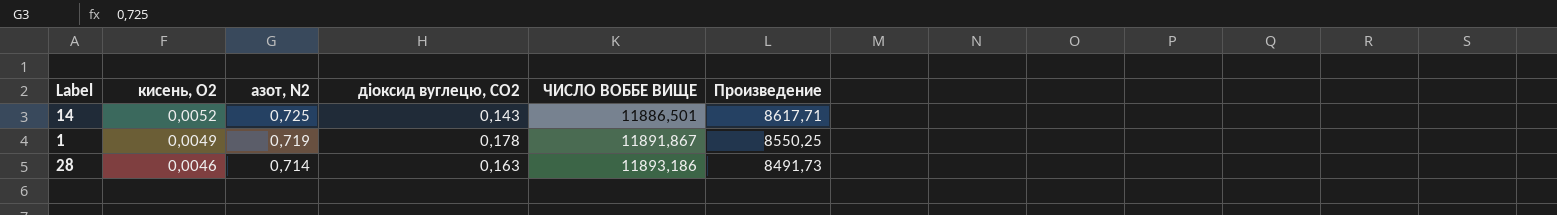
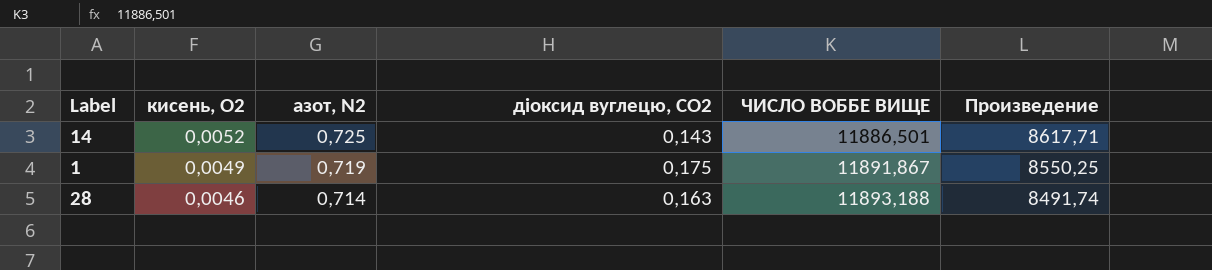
1 | діоксид вуглецю, CО2: 0,178 -> 0,175
28 | ЧИСЛО ВОББЕ ВИЩЕ: 11893,186 -> 11893,188
28 | Произведение: 8491,73 -> 8491,74

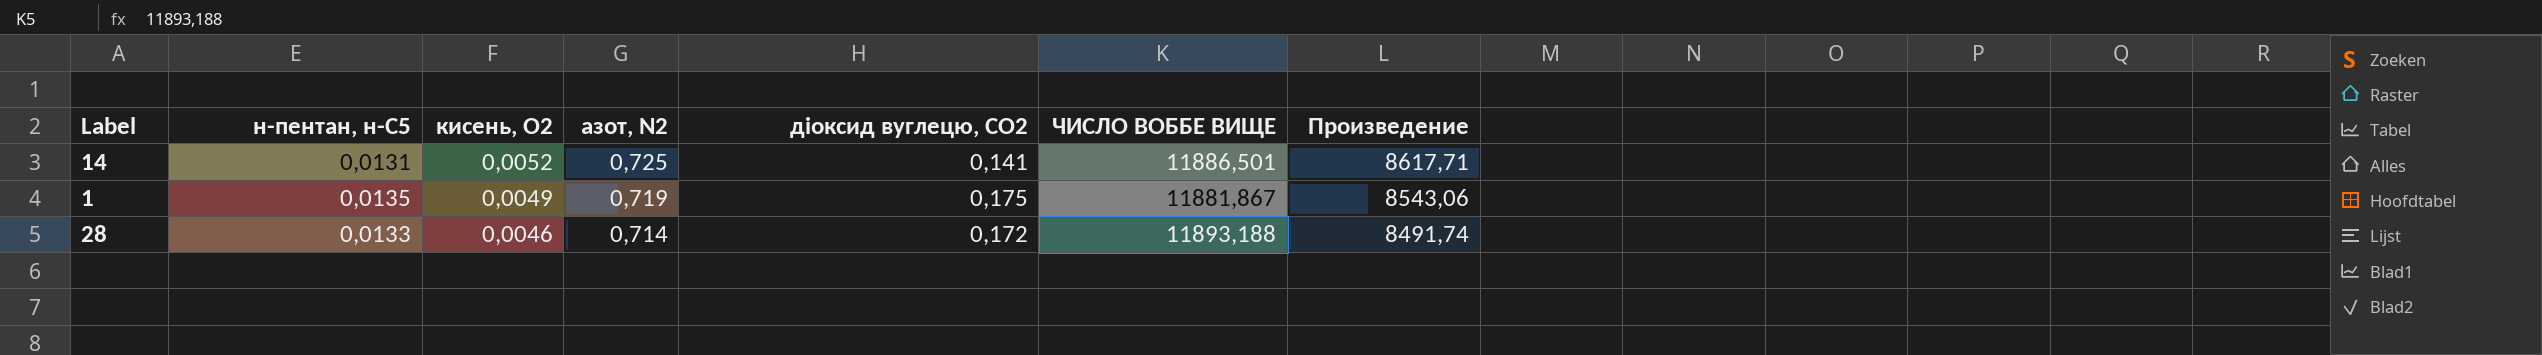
column н-пентан, н-С5 | position: none -> 2
14 | діоксид вуглецю, CО2: 0,143 -> 0,141
1 | ЧИСЛО ВОББЕ ВИЩЕ: 11891,867 -> 11881,867
1 | Произведение: 8550,25 -> 8543,06
28 | діоксид вуглецю, CО2: 0,163 -> 0,172

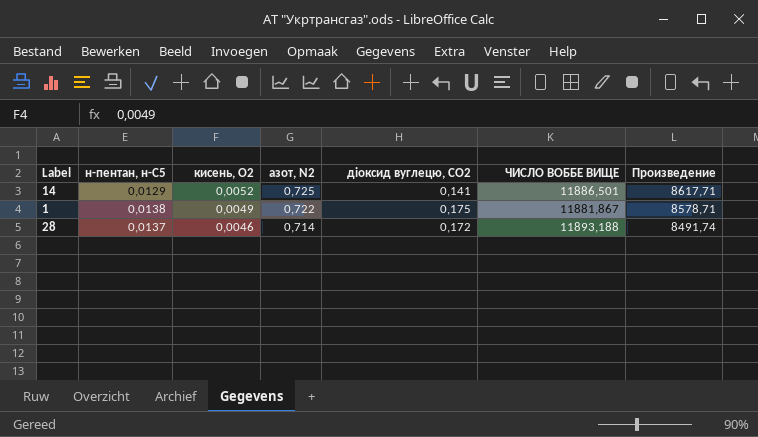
14 | н-пентан, н-С5: 0,0131 -> 0,0129
1 | н-пентан, н-С5: 0,0135 -> 0,0138
1 | азот, N2: 0,719 -> 0,722
1 | Произведение: 8543,06 -> 8578,71
28 | н-пентан, н-С5: 0,0133 -> 0,0137

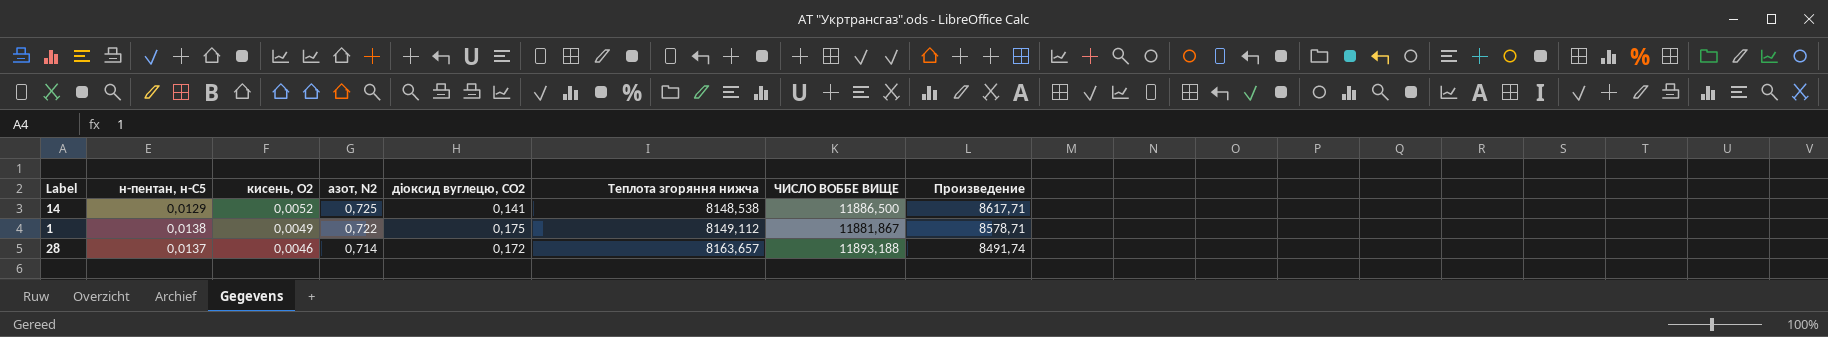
column Теплота згоряння нижча | position: none -> 6
14 | ЧИСЛО ВОББЕ ВИЩЕ: 11886,501 -> 11886,500

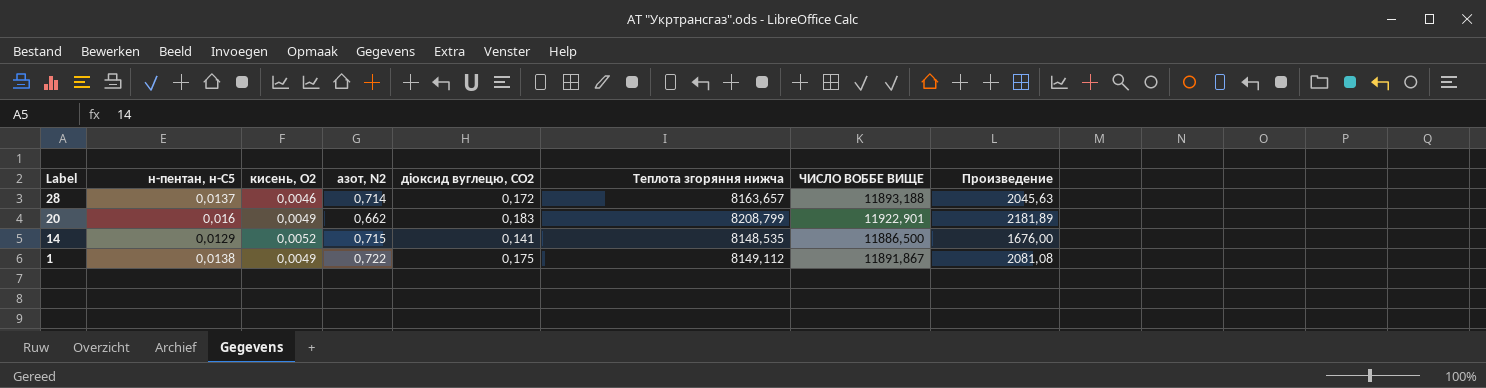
row order: кисень, О2 descending -> Label descending
column Произведение | formula: [азот, N2] * [ЧИСЛО ВОББЕ ВИЩЕ] -> [діоксид вуглецю, CО2] * [ЧИСЛО ВОББЕ ВИЩЕ]
row 20: none -> 0,016 | 0,0049 | 0,662 | 0,183 | 8208,799 | 11922,901 | 2181,89
14 | азот, N2: 0,725 -> 0,715
14 | Теплота згоряння нижча: 8148,538 -> 8148,535
1 | ЧИСЛО ВОББЕ ВИЩЕ: 11881,867 -> 11891,867

